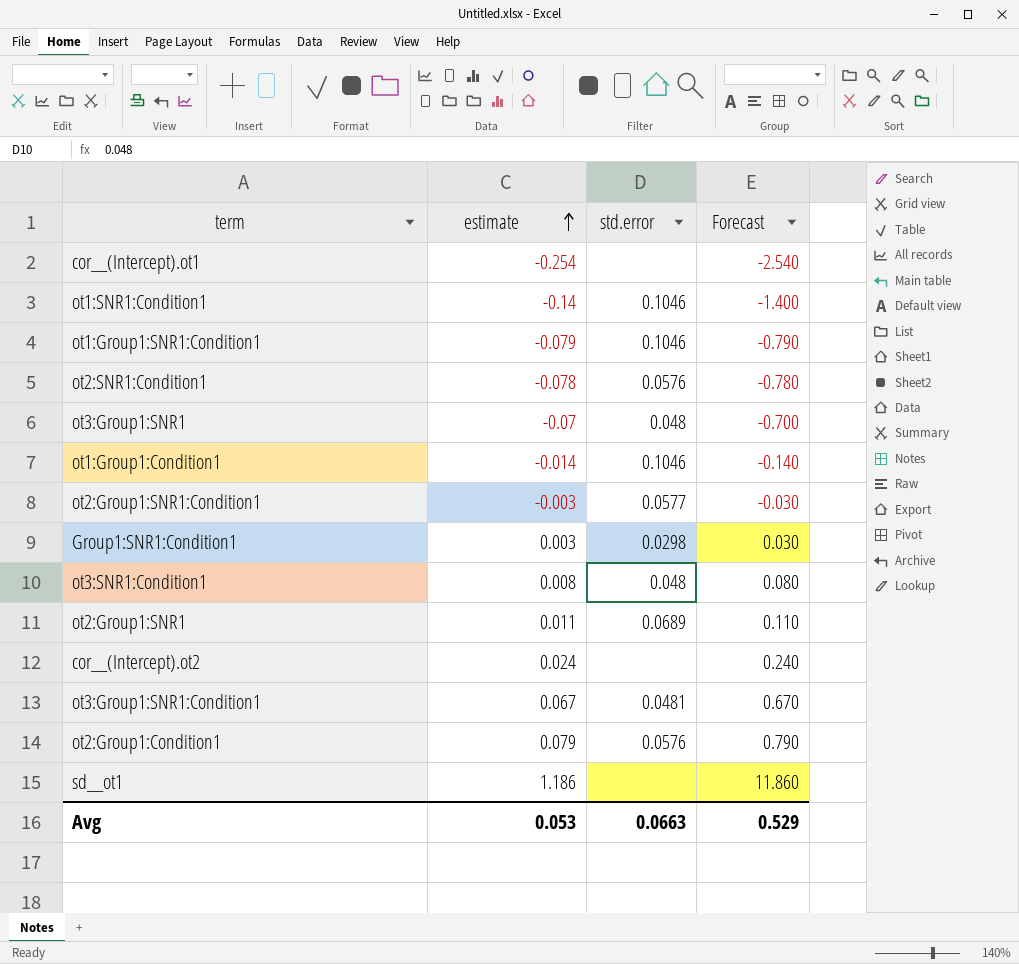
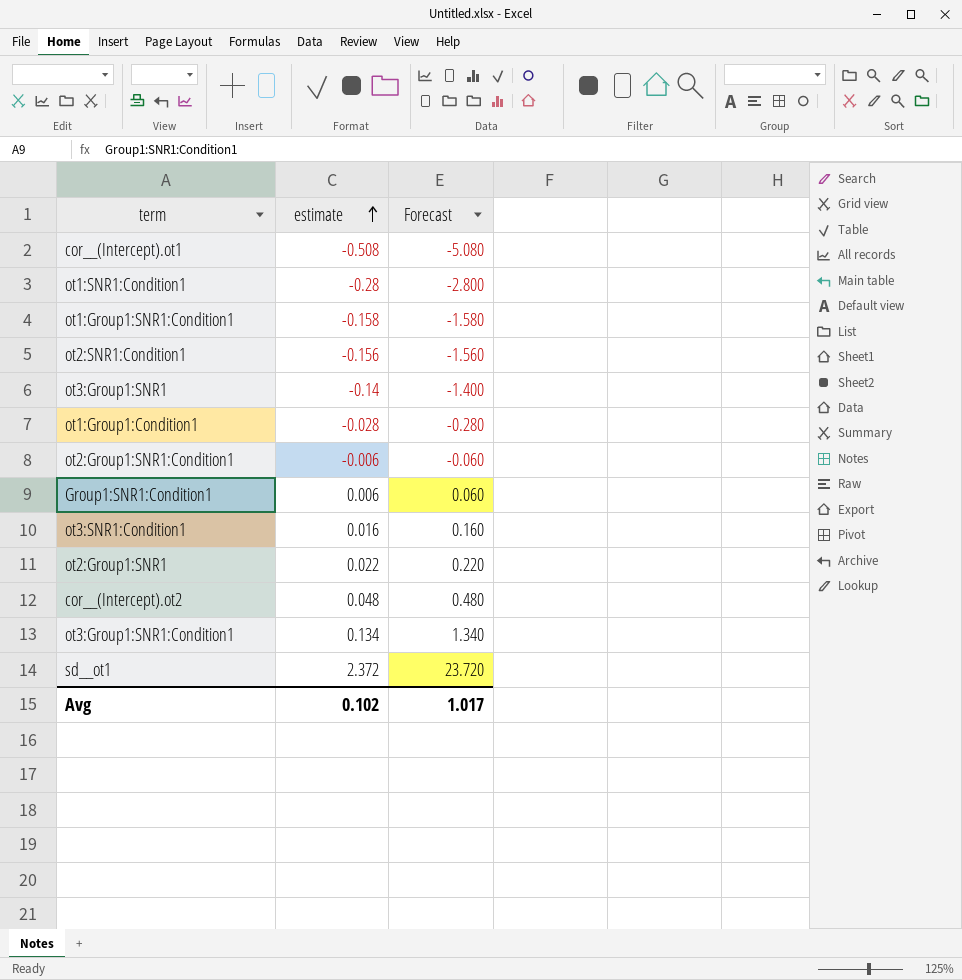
column std.error | position: 3 -> none
row ot2:Group1:Condition1: 0.079 | 0.0576 | 0.790 -> none
cor__(Intercept).ot1 | estimate: -0.254 -> -0.508
cor__(Intercept).ot1 | Forecast: -2.540 -> -5.080
ot1:SNR1:Condition1 | estimate: -0.14 -> -0.28
ot1:SNR1:Condition1 | Forecast: -1.400 -> -2.800
ot1:Group1:SNR1:Condition1 | estimate: -0.079 -> -0.158
ot1:Group1:SNR1:Condition1 | Forecast: -0.790 -> -1.580
ot2:SNR1:Condition1 | estimate: -0.078 -> -0.156
ot2:SNR1:Condition1 | Forecast: -0.780 -> -1.560
ot3:Group1:SNR1 | estimate: -0.07 -> -0.14
ot3:Group1:SNR1 | Forecast: -0.700 -> -1.400
ot1:Group1:Condition1 | estimate: -0.014 -> -0.028
ot1:Group1:Condition1 | Forecast: -0.140 -> -0.280
ot2:Group1:SNR1:Condition1 | estimate: -0.003 -> -0.006
ot2:Group1:SNR1:Condition1 | Forecast: -0.030 -> -0.060
Group1:SNR1:Condition1 | estimate: 0.003 -> 0.006
Group1:SNR1:Condition1 | Forecast: 0.030 -> 0.060
ot3:SNR1:Condition1 | estimate: 0.008 -> 0.016
ot3:SNR1:Condition1 | Forecast: 0.080 -> 0.160
ot2:Group1:SNR1 | estimate: 0.011 -> 0.022
ot2:Group1:SNR1 | Forecast: 0.110 -> 0.220
cor__(Intercept).ot2 | estimate: 0.024 -> 0.048
cor__(Intercept).ot2 | Forecast: 0.240 -> 0.480
ot3:Group1:SNR1:Condition1 | estimate: 0.067 -> 0.134
ot3:Group1:SNR1:Condition1 | Forecast: 0.670 -> 1.340
sd__ot1 | estimate: 1.186 -> 2.372
sd__ot1 | Forecast: 11.860 -> 23.720
Avg | estimate: 0.053 -> 0.102
Avg | Forecast: 0.529 -> 1.017

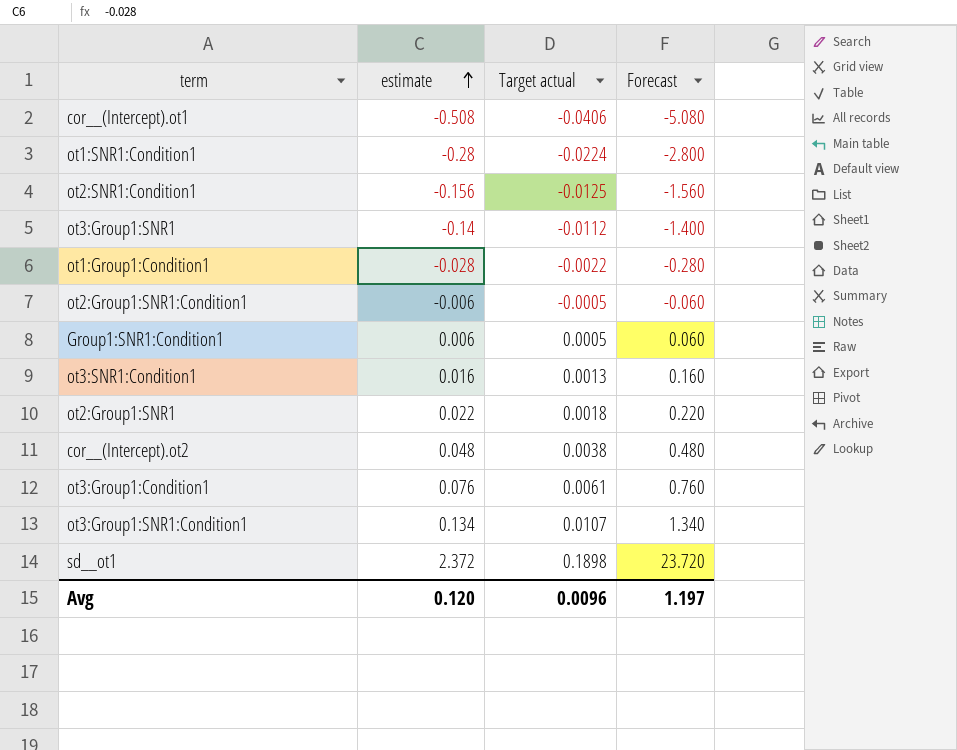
column Target actual | formula: none -> [estimate] * 0.08
row ot1:Group1:SNR1:Condition1: -0.158 | -1.580 -> none
row ot3:Group1:Condition1: none -> 0.076 | 0.0061 | 0.760
Avg | estimate: 0.102 -> 0.120
Avg | Forecast: 1.017 -> 1.197

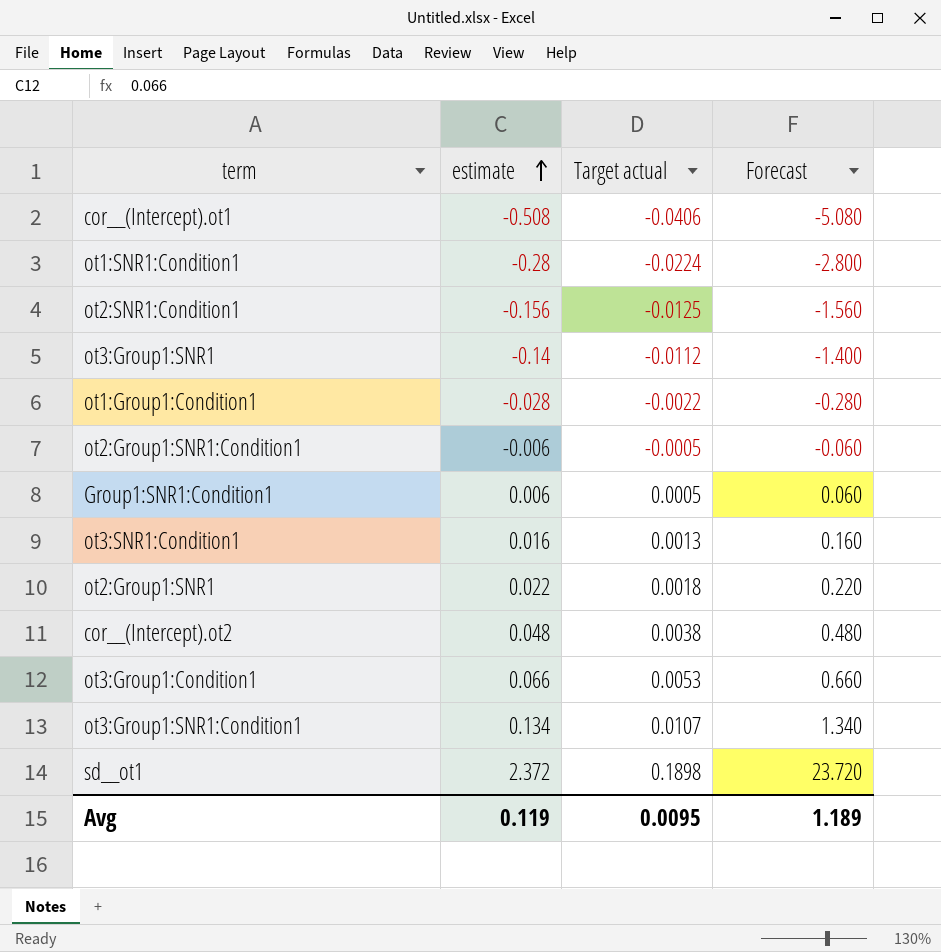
ot3:Group1:Condition1 | estimate: 0.076 -> 0.066
ot3:Group1:Condition1 | Target actual: 0.0061 -> 0.0053
ot3:Group1:Condition1 | Forecast: 0.760 -> 0.660
Avg | estimate: 0.120 -> 0.119
Avg | Target actual: 0.0096 -> 0.0095
Avg | Forecast: 1.197 -> 1.189

